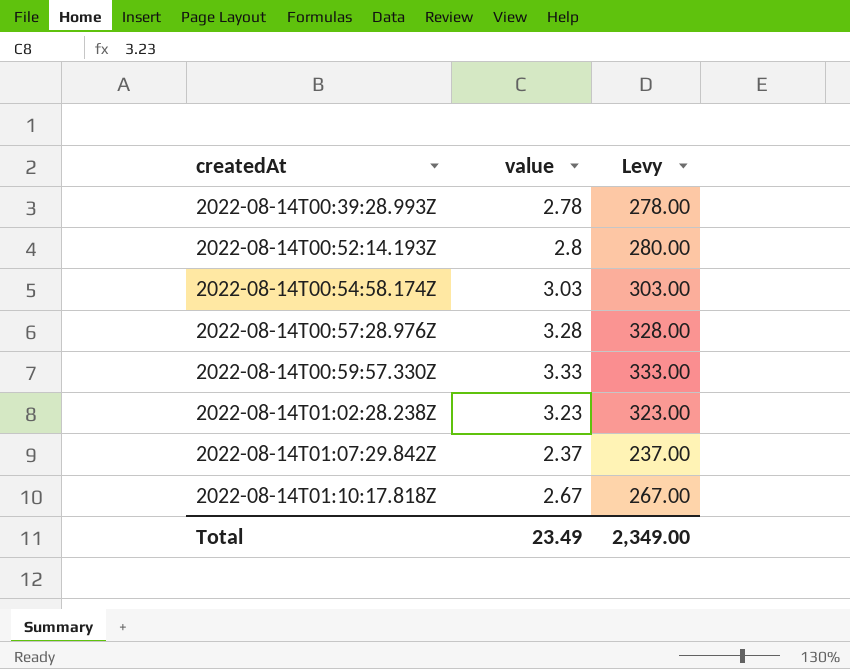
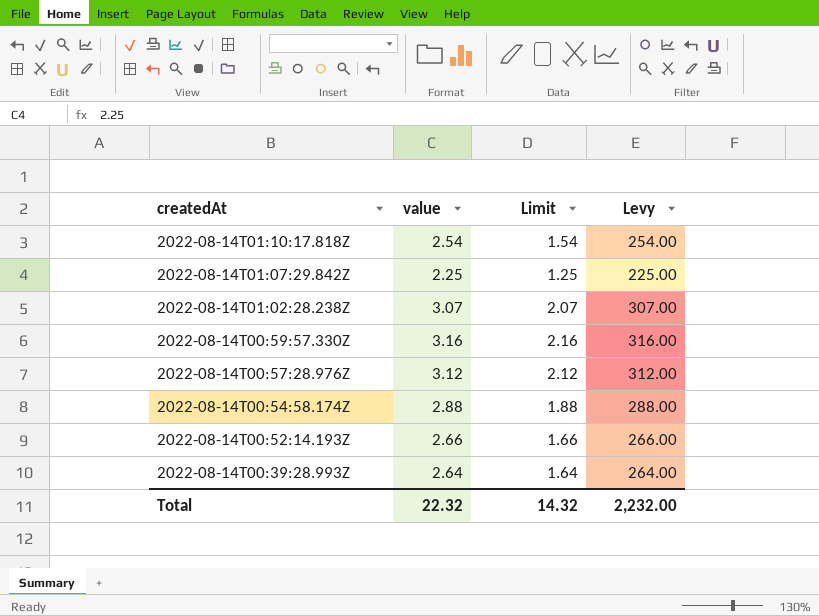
row order: createdAt ascending -> createdAt descending
column Limit | formula: none -> [value] - 1
2022-08-14T01:10:17.818Z | value: 2.67 -> 2.54
2022-08-14T01:10:17.818Z | Levy: 267.00 -> 254.00
2022-08-14T01:07:29.842Z | value: 2.37 -> 2.25
2022-08-14T01:07:29.842Z | Levy: 237.00 -> 225.00
2022-08-14T01:02:28.238Z | value: 3.23 -> 3.07
2022-08-14T01:02:28.238Z | Levy: 323.00 -> 307.00
2022-08-14T00:59:57.330Z | value: 3.33 -> 3.16
2022-08-14T00:59:57.330Z | Levy: 333.00 -> 316.00
2022-08-14T00:57:28.976Z | value: 3.28 -> 3.12
2022-08-14T00:57:28.976Z | Levy: 328.00 -> 312.00
2022-08-14T00:54:58.174Z | value: 3.03 -> 2.88
2022-08-14T00:54:58.174Z | Levy: 303.00 -> 288.00
2022-08-14T00:52:14.193Z | value: 2.8 -> 2.66
2022-08-14T00:52:14.193Z | Levy: 280.00 -> 266.00
2022-08-14T00:39:28.993Z | value: 2.78 -> 2.64
2022-08-14T00:39:28.993Z | Levy: 278.00 -> 264.00
Total | value: 23.49 -> 22.32
Total | Levy: 2,349.00 -> 2,232.00

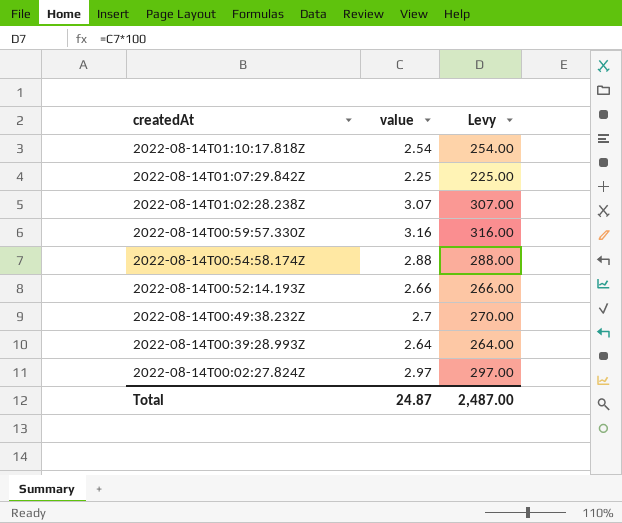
column Limit | formula: [value] - 1 -> none
row 2022-08-14T00:57:28.976Z: 3.12 | 2.12 | 312.00 -> none
row 2022-08-14T00:49:38.232Z: none -> 2.7 | 270.00
row 2022-08-14T00:02:27.824Z: none -> 2.97 | 297.00
Total | value: 22.32 -> 24.87
Total | Levy: 2,232.00 -> 2,487.00

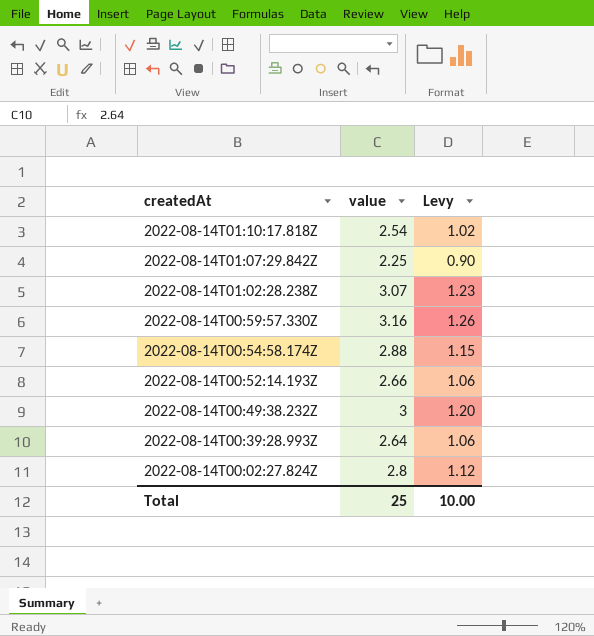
column Levy | formula: [value] * 100 -> [value] * 0.4
2022-08-14T00:49:38.232Z | value: 2.7 -> 3
2022-08-14T00:02:27.824Z | value: 2.97 -> 2.8
Total | value: 24.87 -> 25
Total | Levy: 2,487.00 -> 10.00

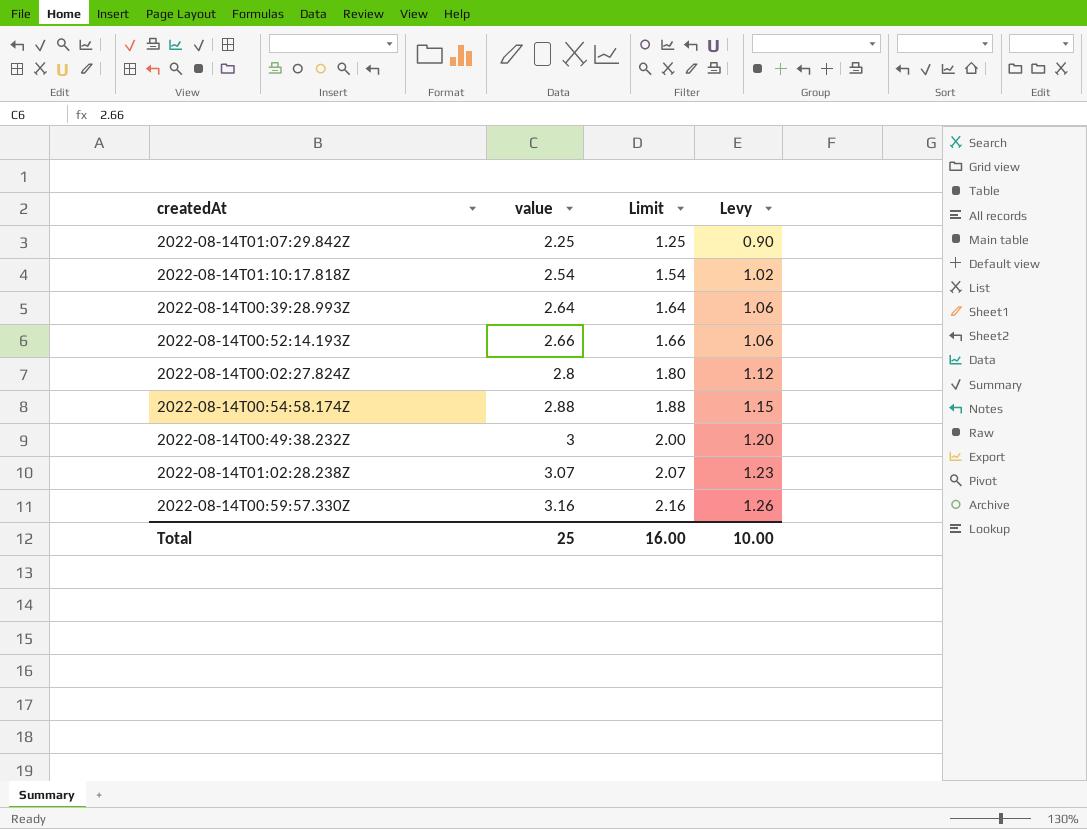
row order: createdAt descending -> value ascending
column Limit | formula: none -> [value] - 1

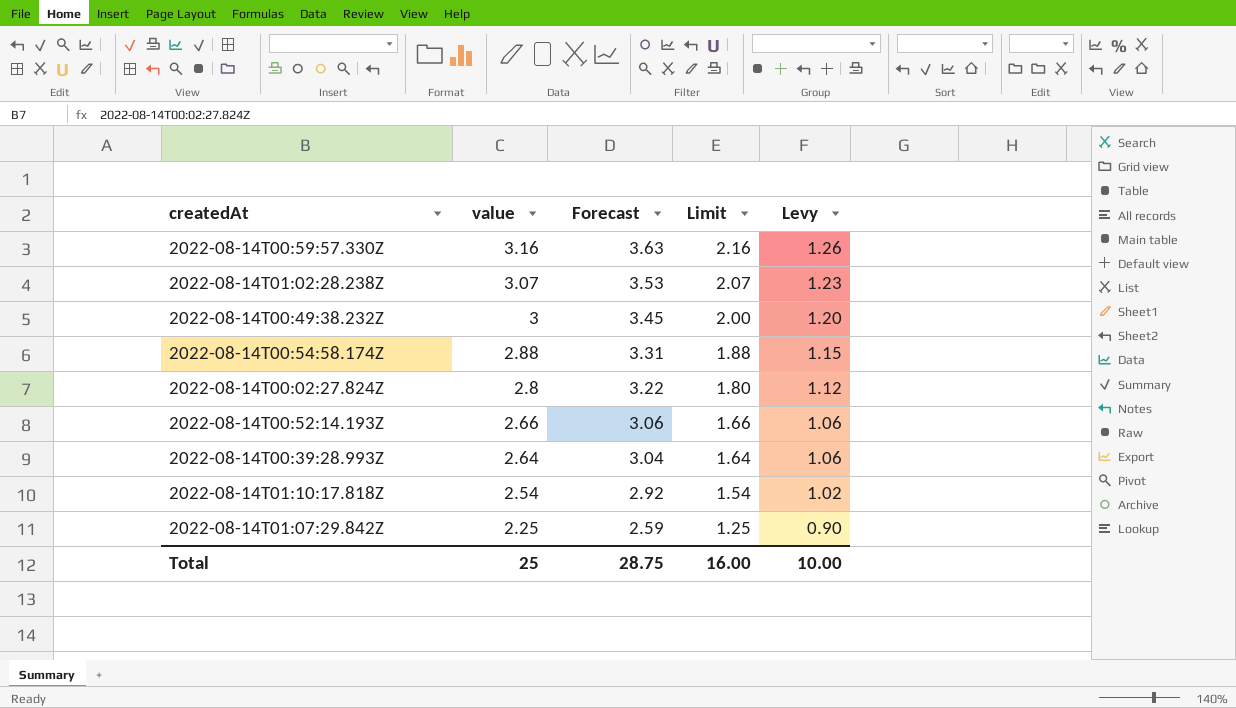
row order: value ascending -> value descending
column Forecast | formula: none -> [value] * 1.15

